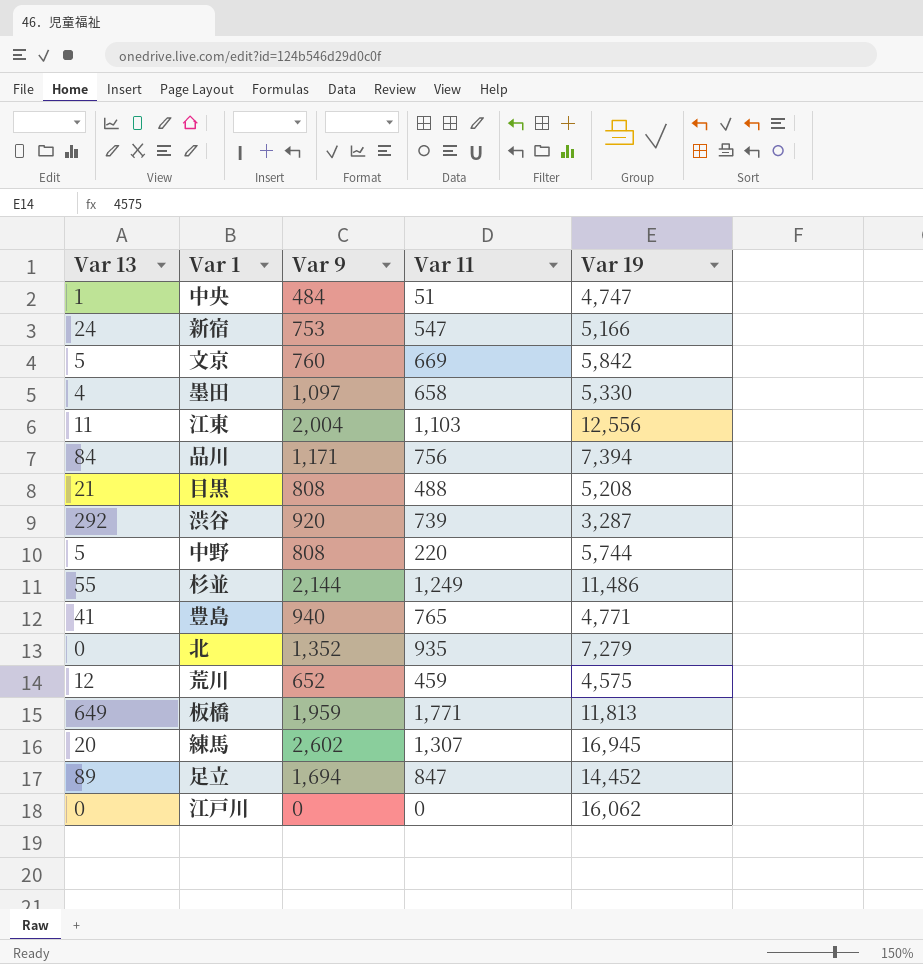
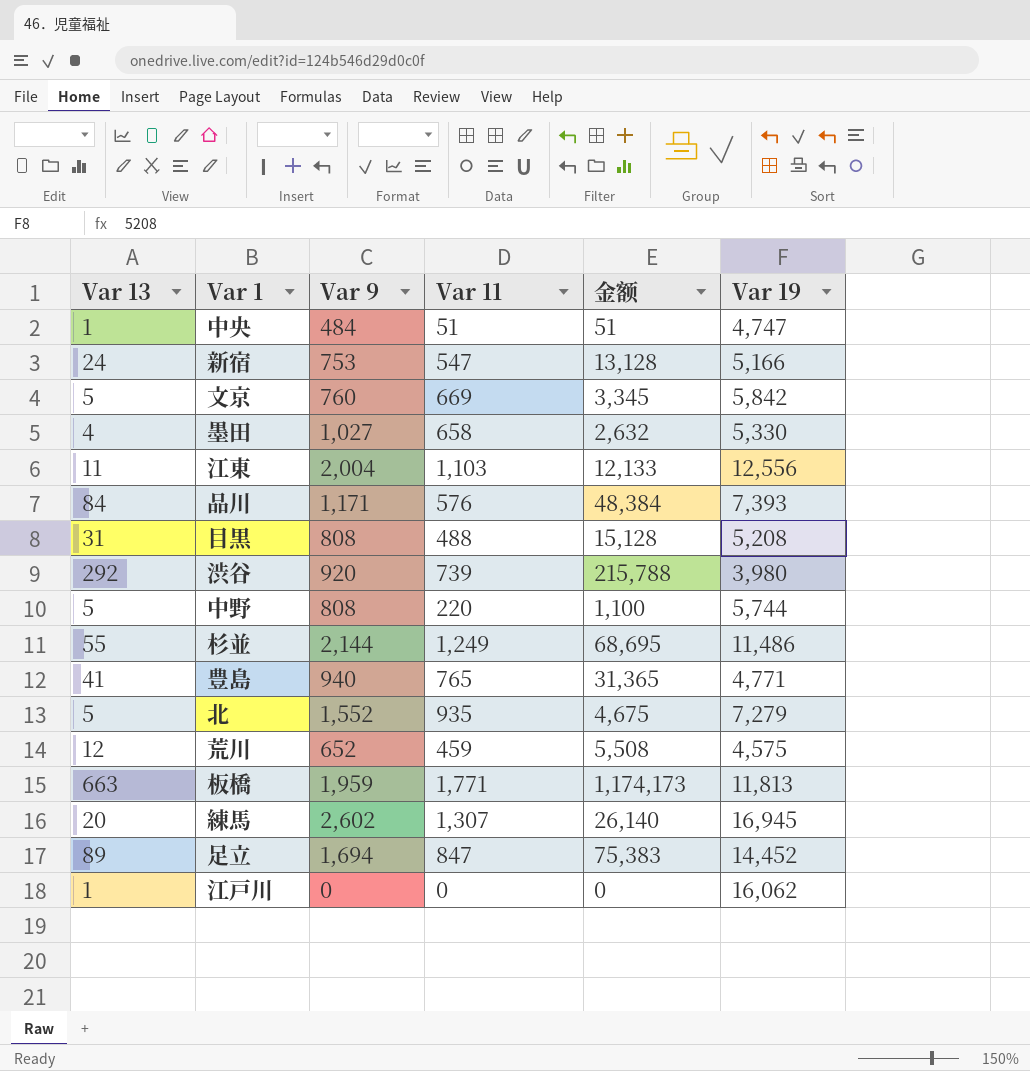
column 金额 | formula: none -> [Var 13] * [Var 11]
墨田 | Var 9: 1,097 -> 1,027
品川 | Var 11: 756 -> 576
品川 | Var 19: 7,394 -> 7,393
目黒 | Var 13: 21 -> 31
渋谷 | Var 19: 3,287 -> 3,980
北 | Var 13: 0 -> 5
北 | Var 9: 1,352 -> 1,552
板橋 | Var 13: 649 -> 663
江戸川 | Var 13: 0 -> 1

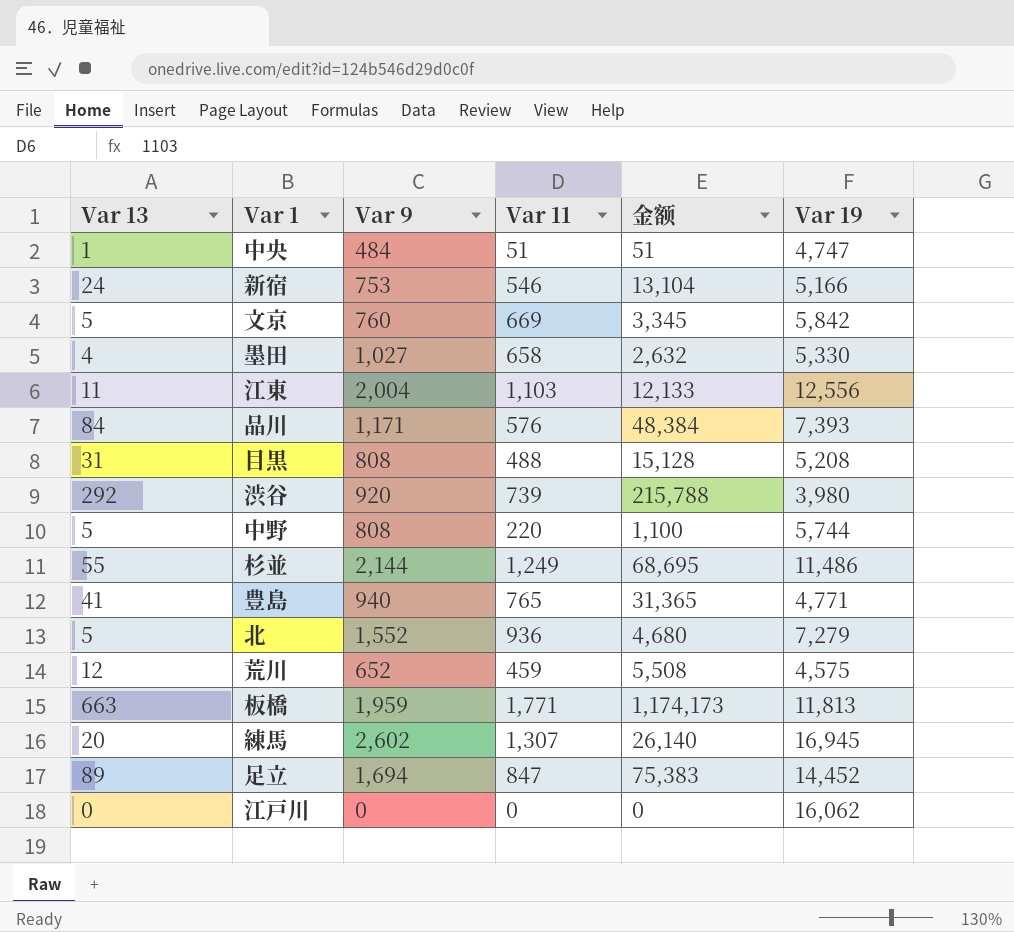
新宿 | Var 11: 547 -> 546
新宿 | 金额: 13,128 -> 13,104
北 | Var 11: 935 -> 936
北 | 金额: 4,675 -> 4,680
江戸川 | Var 13: 1 -> 0

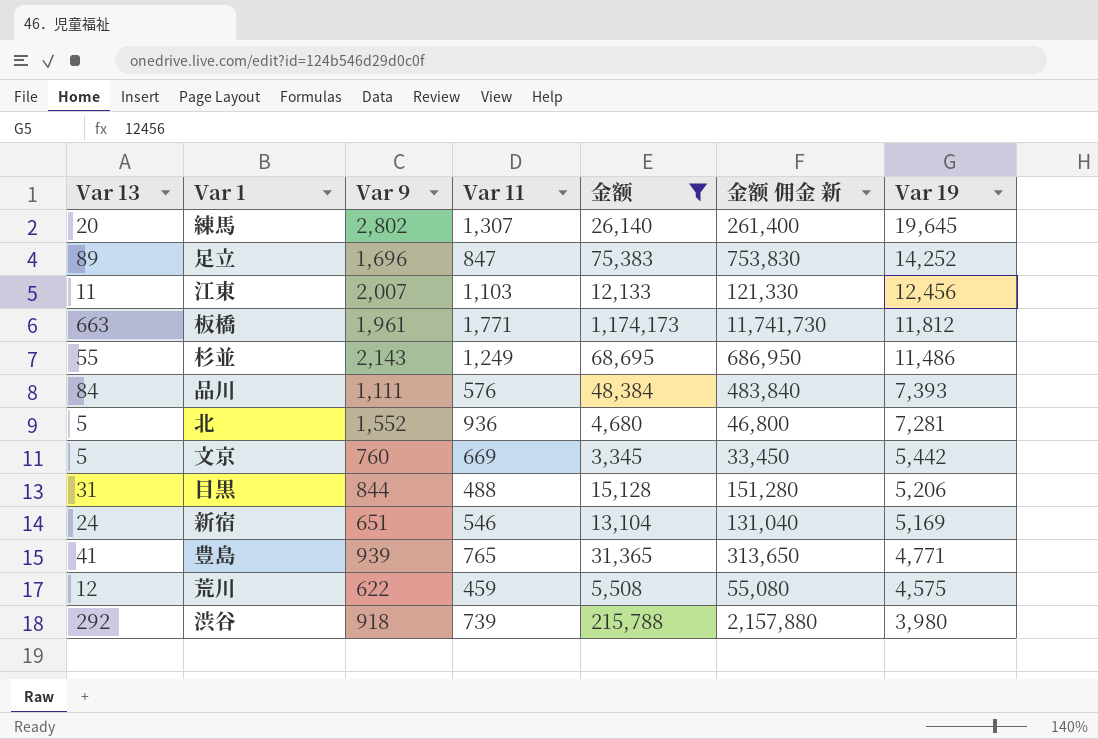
filter: none -> 金额 >= 3,345
row order: none -> Var 19 descending
column 金额 佣金 新 | formula: none -> [金额] * 10
練馬 | Var 9: 2,602 -> 2,802
練馬 | Var 19: 16,945 -> 19,645
足立 | Var 9: 1,694 -> 1,696
足立 | Var 19: 14,452 -> 14,252
江東 | Var 9: 2,004 -> 2,007
江東 | Var 19: 12,556 -> 12,456
板橋 | Var 9: 1,959 -> 1,961
板橋 | Var 19: 11,813 -> 11,812
杉並 | Var 9: 2,144 -> 2,143
品川 | Var 9: 1,171 -> 1,111
北 | Var 19: 7,279 -> 7,281
文京 | Var 19: 5,842 -> 5,442
目黒 | Var 9: 808 -> 844
目黒 | Var 19: 5,208 -> 5,206
新宿 | Var 9: 753 -> 651
新宿 | Var 19: 5,166 -> 5,169
豊島 | Var 9: 940 -> 939
荒川 | Var 9: 652 -> 622
渋谷 | Var 9: 920 -> 918

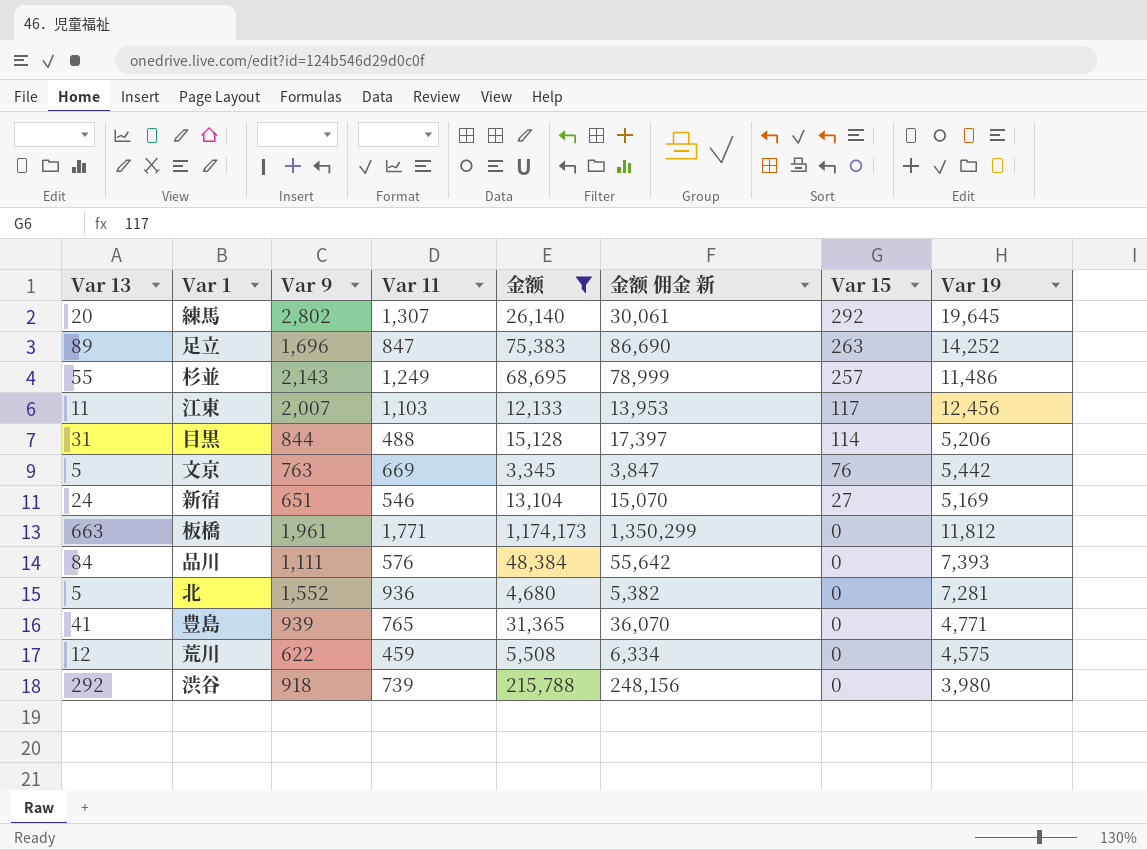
row order: Var 19 descending -> Var 15 descending
column 金额 佣金 新 | formula: [金额] * 10 -> [金额] * 1.15
column Var 15 | position: none -> 7
文京 | Var 9: 760 -> 763

